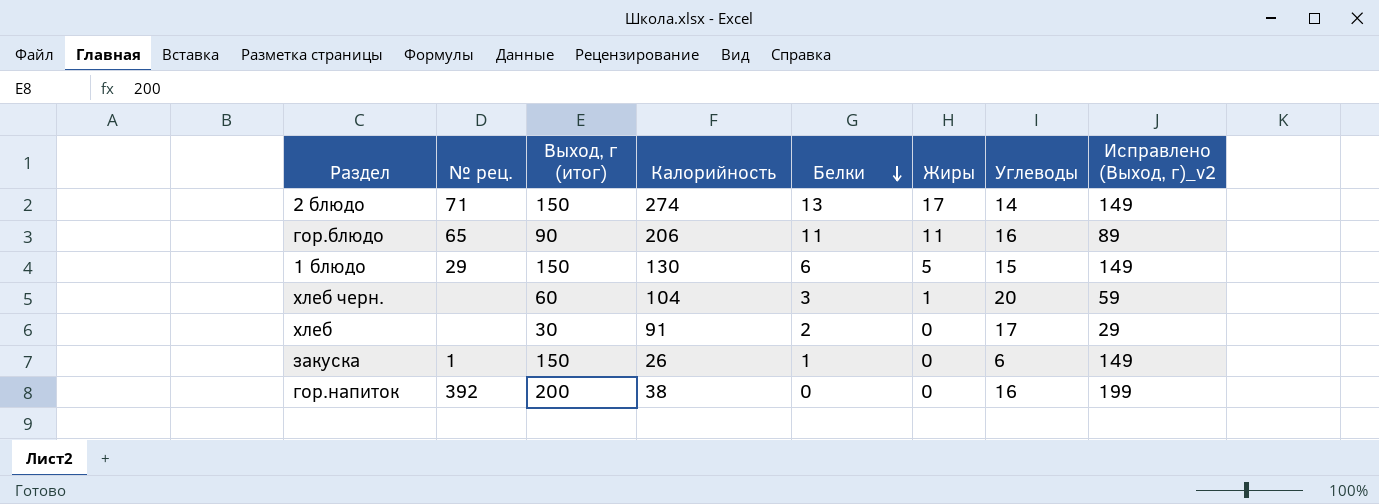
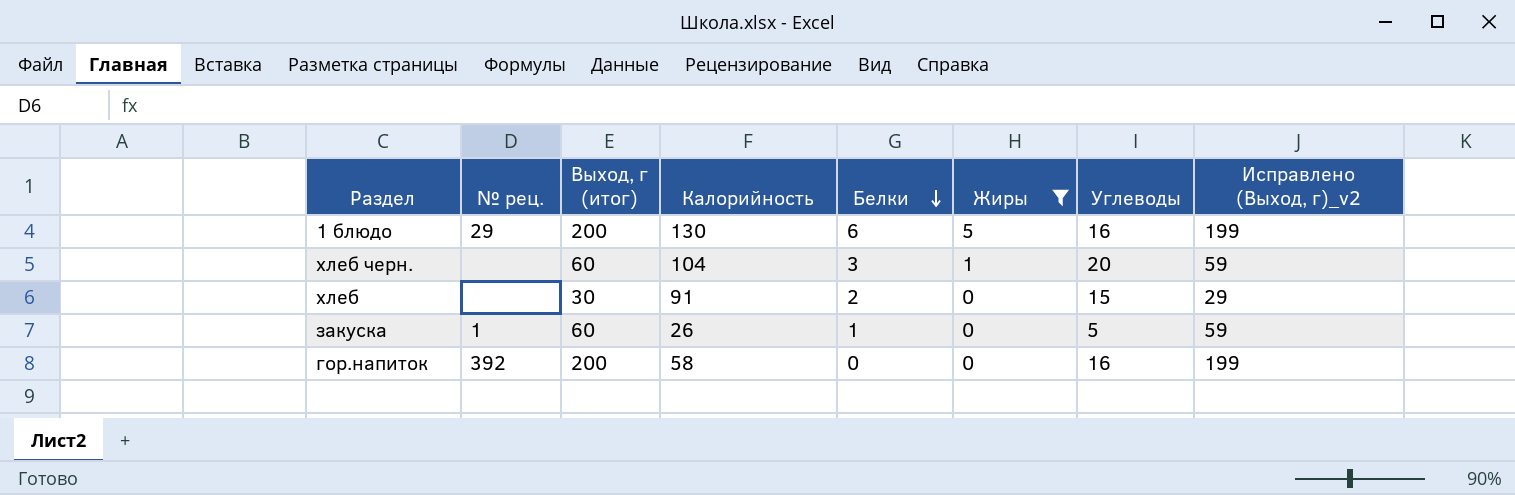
filter: none -> Жиры <= 5
1 блюдо | Выход, г (итог): 150 -> 200
1 блюдо | Углеводы: 15 -> 16
1 блюдо | Исправлено (Выход, г)_v2: 149 -> 199
хлеб | Углеводы: 17 -> 15
закуска | Выход, г (итог): 150 -> 60
закуска | Углеводы: 6 -> 5
закуска | Исправлено (Выход, г)_v2: 149 -> 59
гор.напиток | Калорийность: 38 -> 58

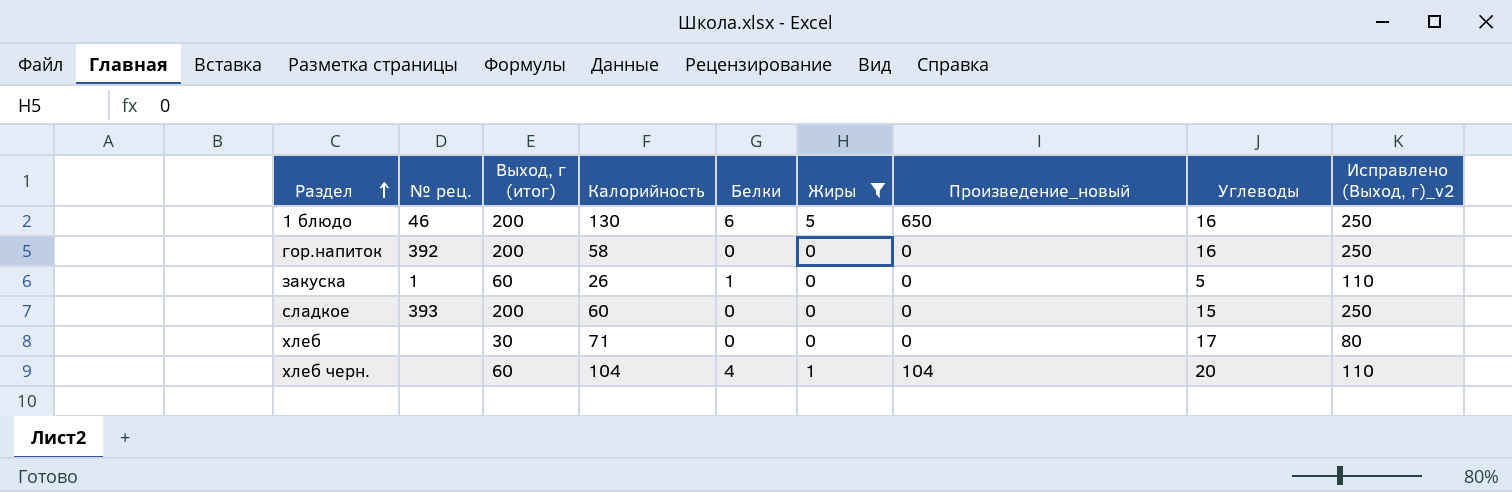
row order: Белки descending -> Раздел ascending
column Произведение_новый | formula: none -> [Калорийность] * [Жиры]
column Исправлено (Выход, г)_v2 | formula: [Выход, г (итог)] - 1 -> [Выход, г (итог)] + 50
1 блюдо | № рец.: 29 -> 46
row сладкое: none -> 393 | 200 | 60 | 0 | 0 | 0 | 15 | 250
хлеб | Калорийность: 91 -> 71
хлеб | Белки: 2 -> 0
хлеб | Углеводы: 15 -> 17
хлеб черн. | Белки: 3 -> 4

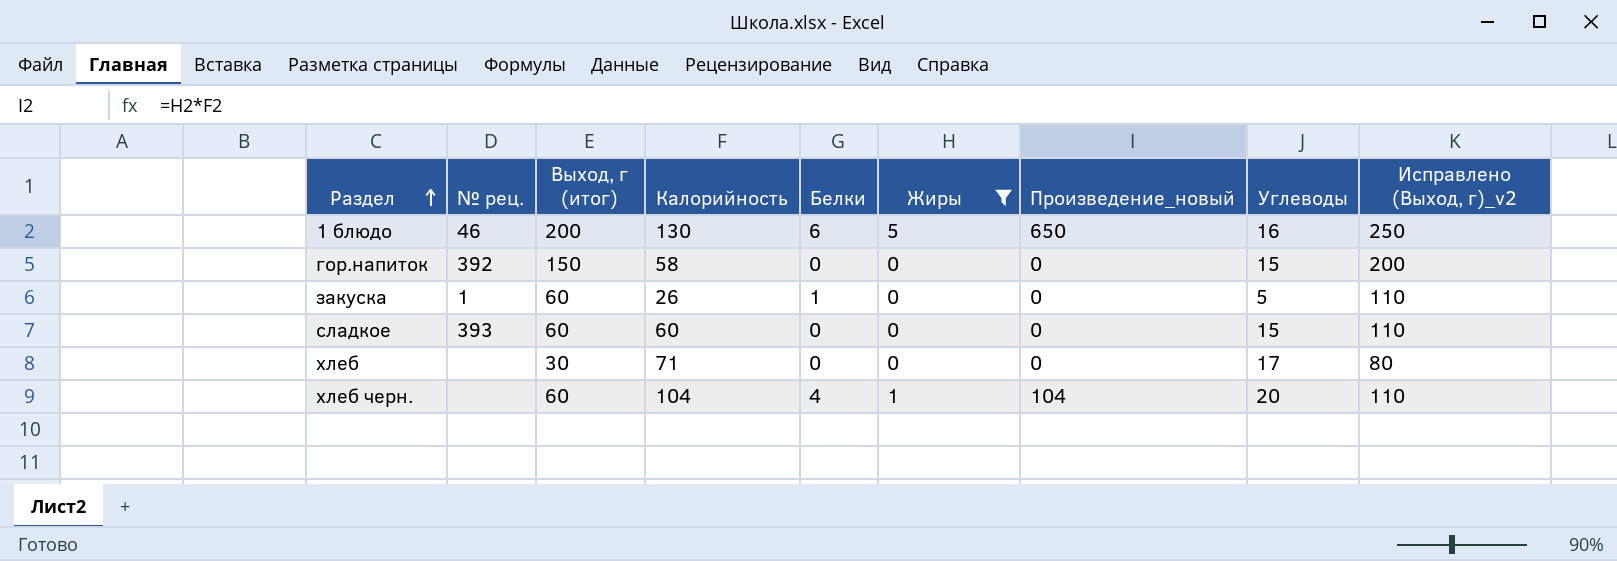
гор.напиток | Выход, г (итог): 200 -> 150
гор.напиток | Углеводы: 16 -> 15
гор.напиток | Исправлено (Выход, г)_v2: 250 -> 200
сладкое | Выход, г (итог): 200 -> 60
сладкое | Исправлено (Выход, г)_v2: 250 -> 110

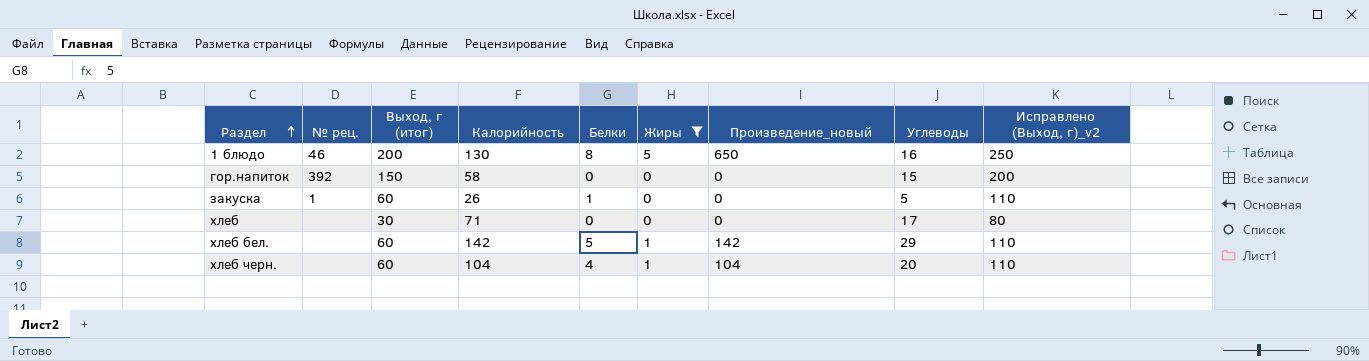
row сладкое: 393 | 60 | 60 | 0 | 0 | 0 | 15 | 110 -> none
1 блюдо | Белки: 6 -> 8
row хлеб бел.: none -> none | 60 | 142 | 5 | 1 | 142 | 29 | 110

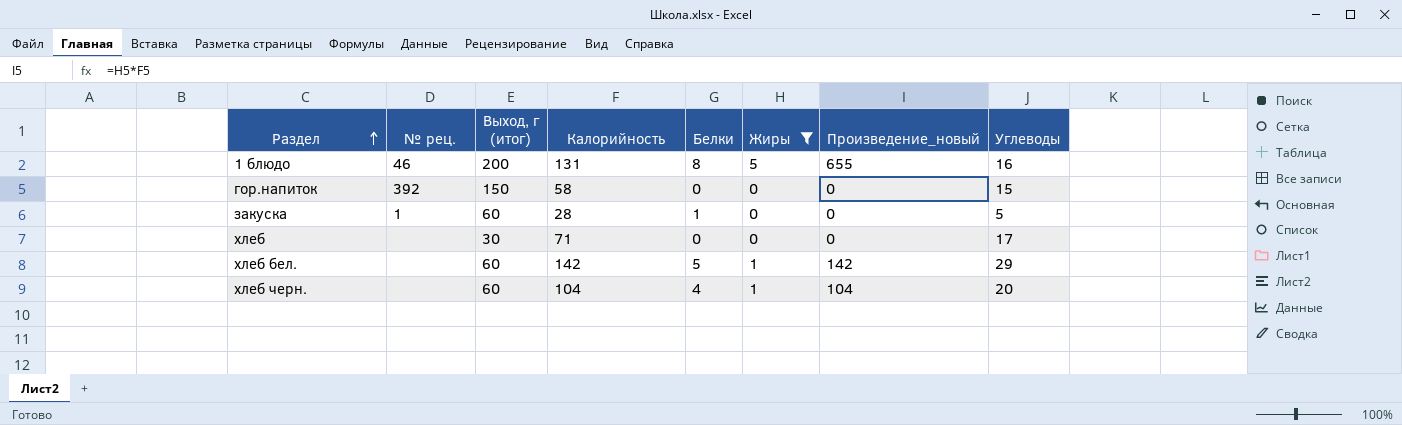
column Исправлено (Выход, г)_v2 | formula: [Выход, г (итог)] + 50 -> none
1 блюдо | Калорийность: 130 -> 131
1 блюдо | Произведение_новый: 650 -> 655
закуска | Калорийность: 26 -> 28

